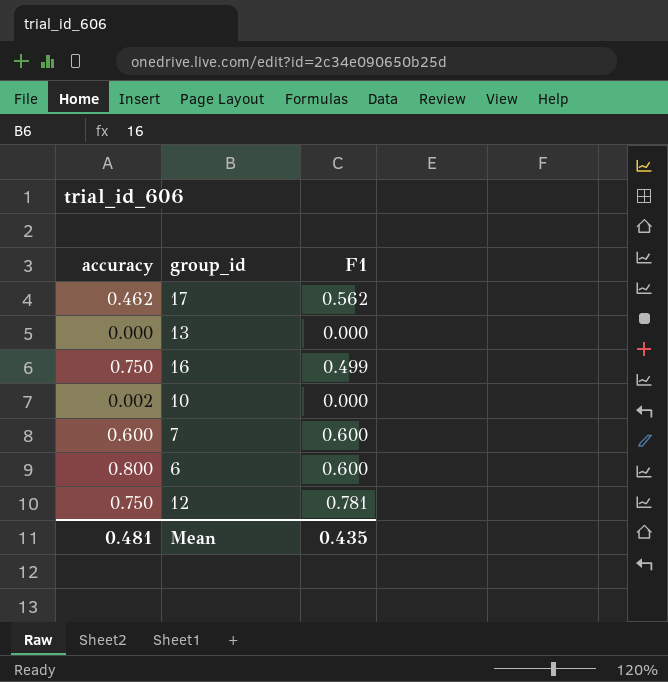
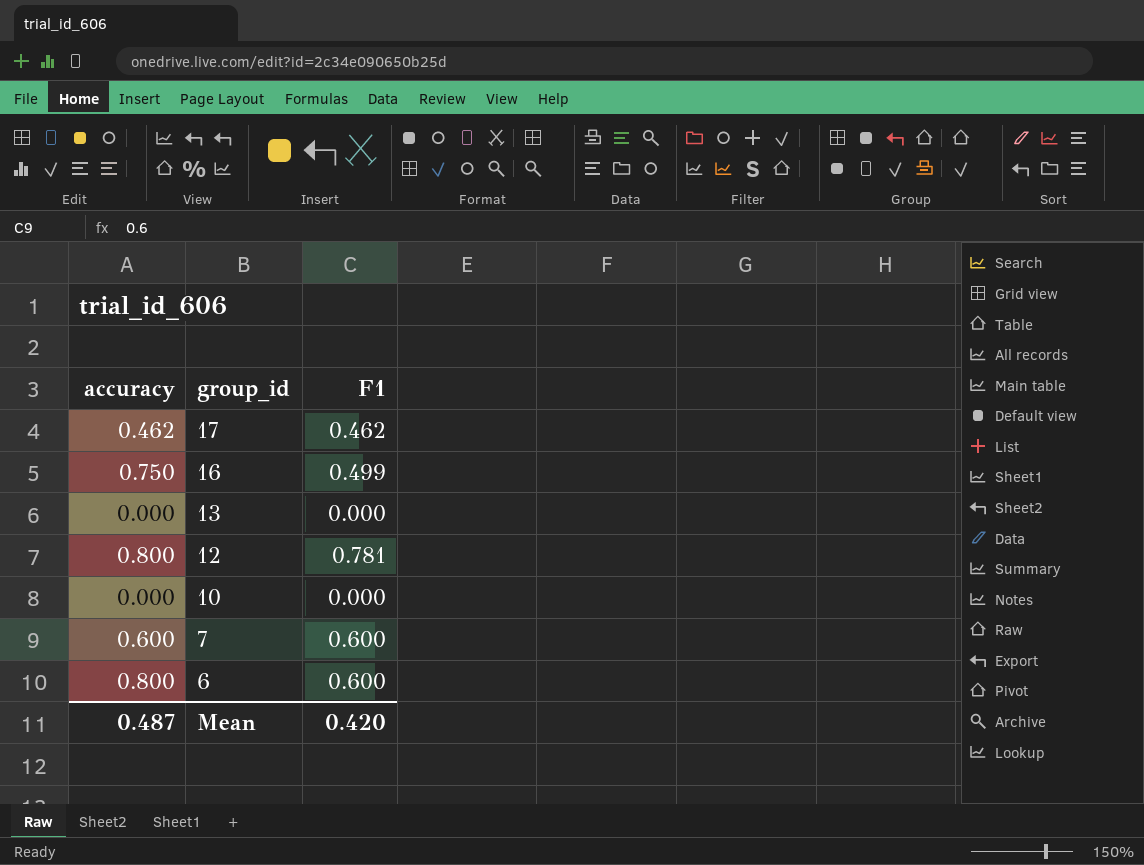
row order: none -> group_id descending
17 | F1: 0.562 -> 0.462
12 | accuracy: 0.750 -> 0.800
10 | accuracy: 0.002 -> 0.000
Mean | accuracy: 0.481 -> 0.487
Mean | F1: 0.435 -> 0.420

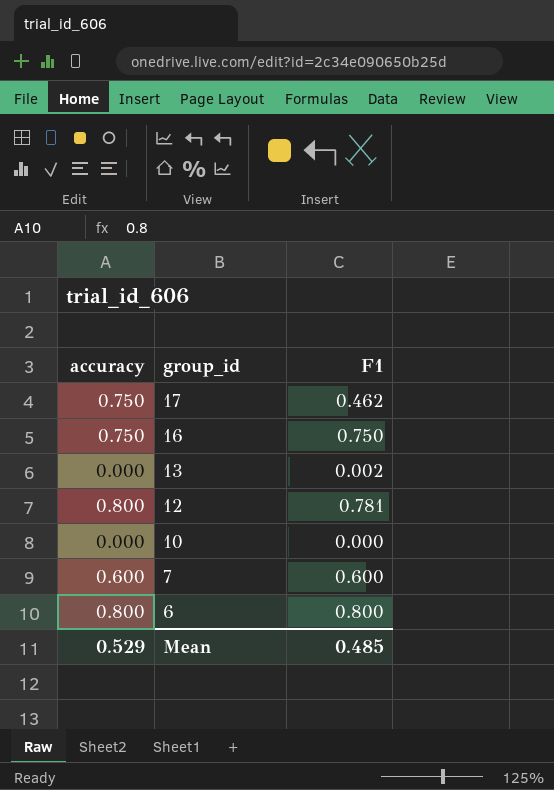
17 | accuracy: 0.462 -> 0.750
16 | F1: 0.499 -> 0.750
13 | F1: 0.000 -> 0.002
6 | F1: 0.600 -> 0.800
Mean | accuracy: 0.487 -> 0.529
Mean | F1: 0.420 -> 0.485

